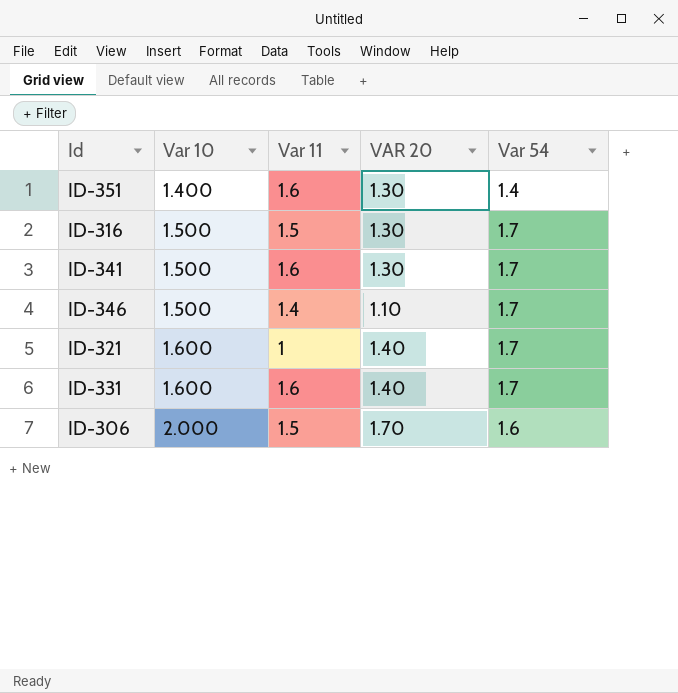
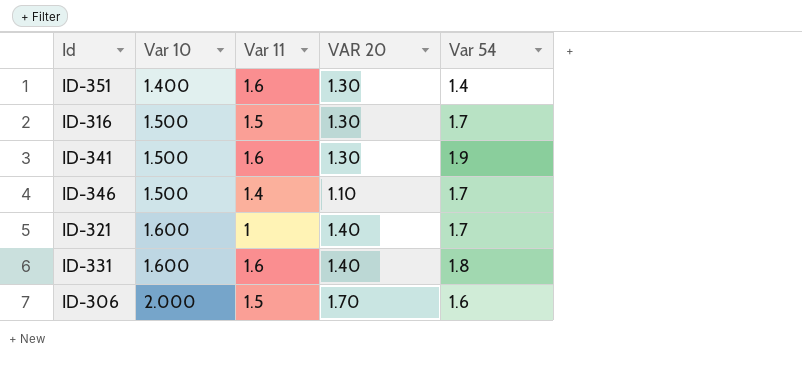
ID-341 | Var 54: 1.7 -> 1.9
ID-331 | Var 54: 1.7 -> 1.8

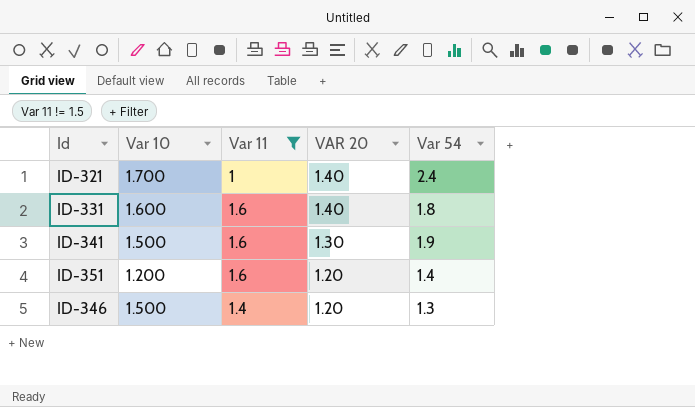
filter: none -> Var 11 != 1.5
row order: Var 10 ascending -> VAR 20 descending
ID-321 | Var 10: 1.600 -> 1.700
ID-321 | Var 54: 1.7 -> 2.4
ID-351 | Var 10: 1.400 -> 1.200
ID-351 | VAR 20: 1.30 -> 1.20
ID-346 | VAR 20: 1.10 -> 1.20
ID-346 | Var 54: 1.7 -> 1.3

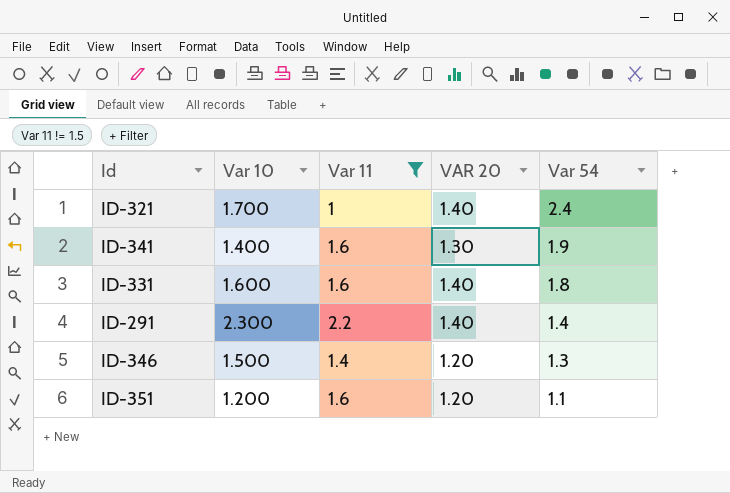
row order: VAR 20 descending -> Var 54 descending
ID-341 | Var 10: 1.500 -> 1.400
row ID-291: none -> 2.300 | 2.2 | 1.40 | 1.4
ID-351 | Var 54: 1.4 -> 1.1

